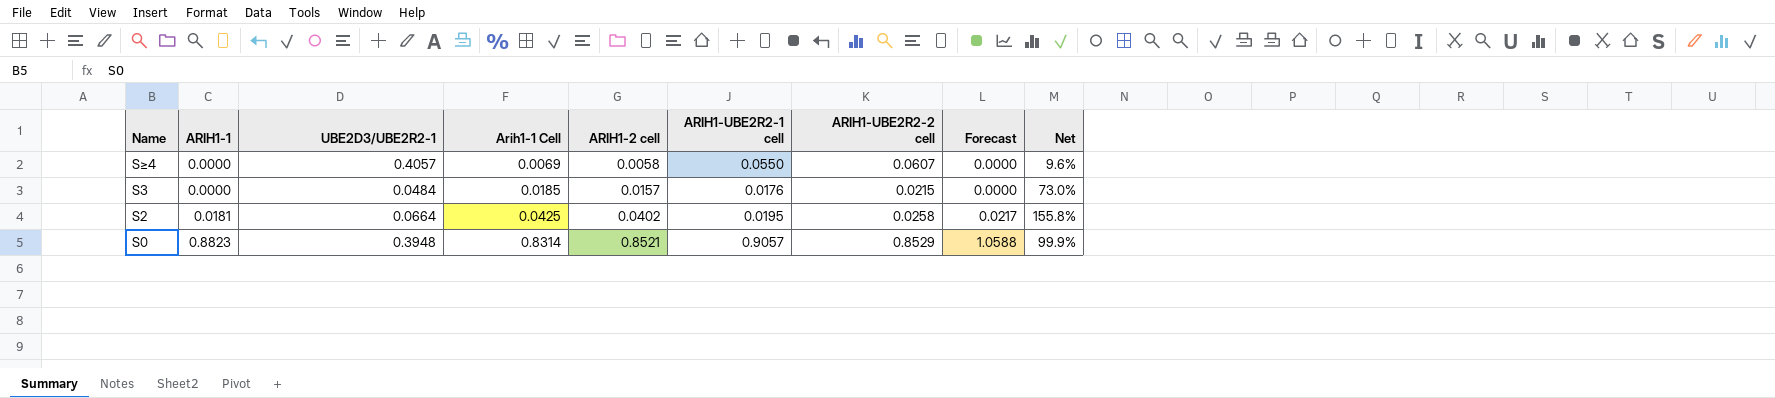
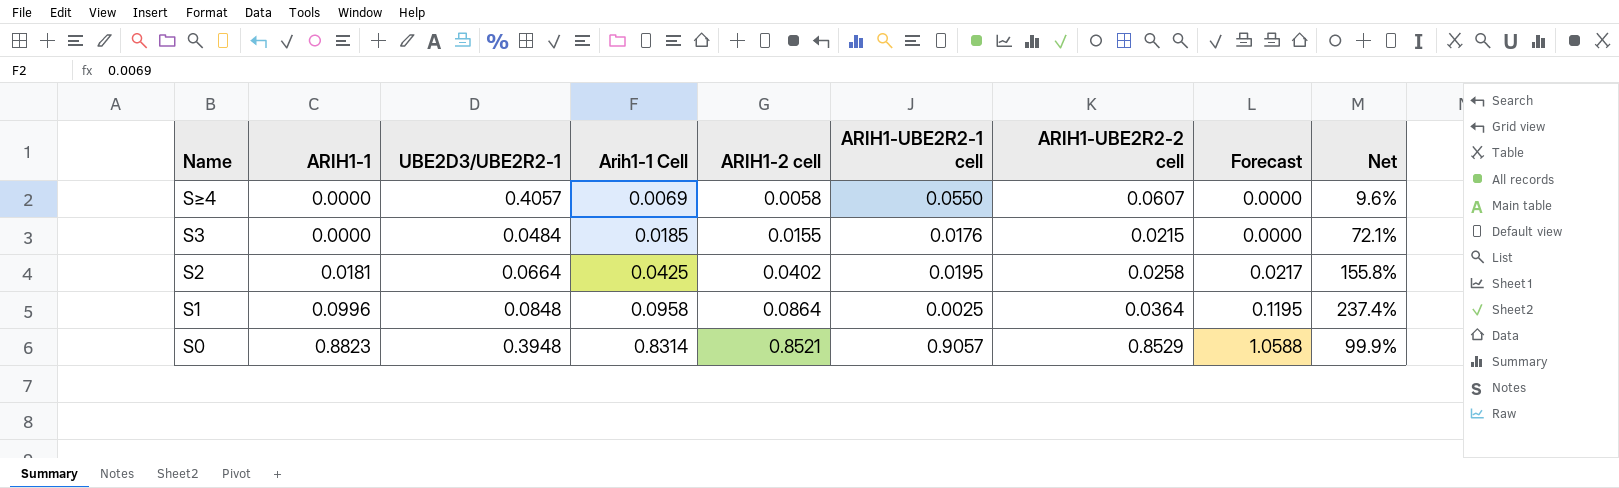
S3 | ARIH1-2 cell: 0.0157 -> 0.0155
S3 | Net: 73.0% -> 72.1%
row S1: none -> 0.0996 | 0.0848 | 0.0958 | 0.0864 | 0.0025 | 0.0364 | 0.1195 | 237.4%

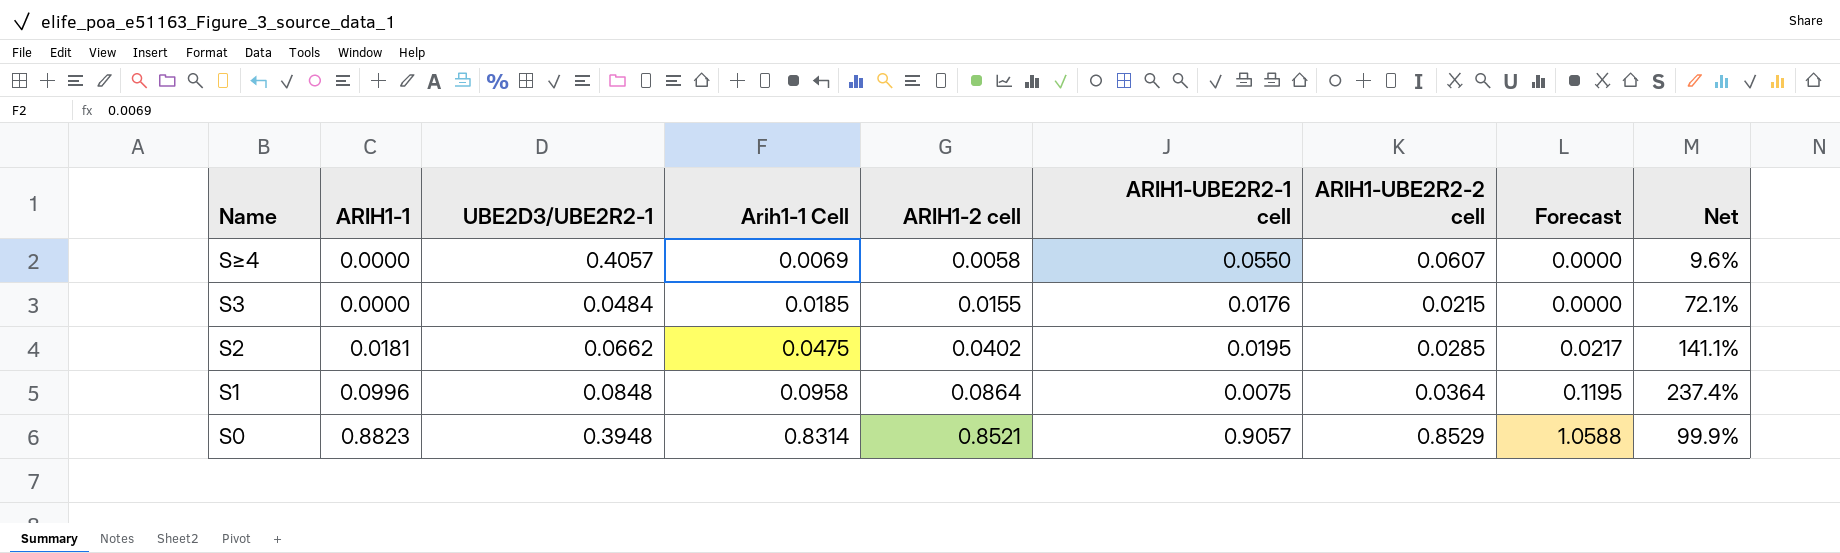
S2 | UBE2D3/UBE2R2-1: 0.0664 -> 0.0662
S2 | Arih1-1 Cell: 0.0425 -> 0.0475
S2 | ARIH1-UBE2R2-2 cell: 0.0258 -> 0.0285
S2 | Net: 155.8% -> 141.1%
S1 | ARIH1-UBE2R2-1 cell: 0.0025 -> 0.0075

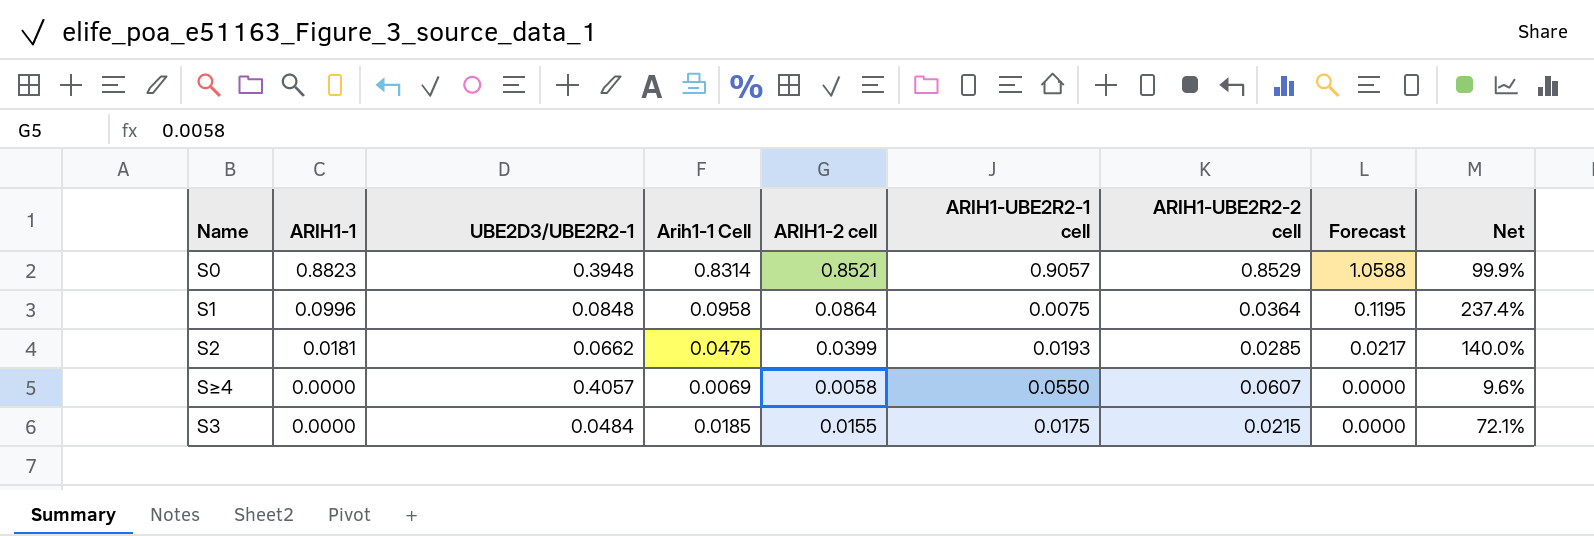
row order: Name descending -> ARIH1-1 descending
S2 | ARIH1-2 cell: 0.0402 -> 0.0399
S2 | ARIH1-UBE2R2-1 cell: 0.0195 -> 0.0193
S2 | Net: 141.1% -> 140.0%
S3 | ARIH1-UBE2R2-1 cell: 0.0176 -> 0.0175

